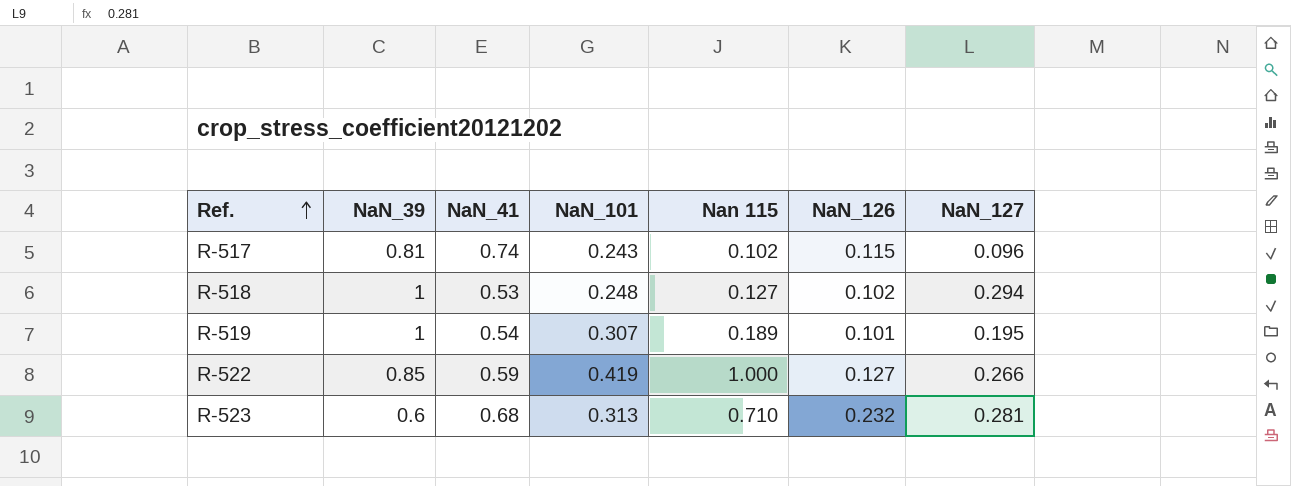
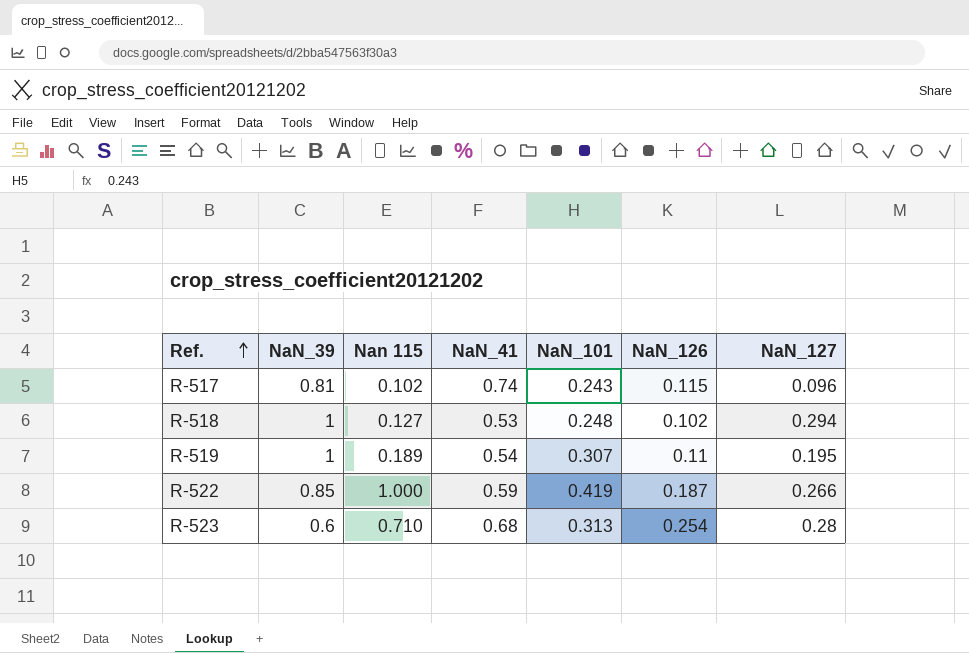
column Nan 115 | position: 5 -> 3
R-519 | NaN_126: 0.101 -> 0.11
R-522 | NaN_126: 0.127 -> 0.187
R-523 | NaN_126: 0.232 -> 0.254
R-523 | NaN_127: 0.281 -> 0.28

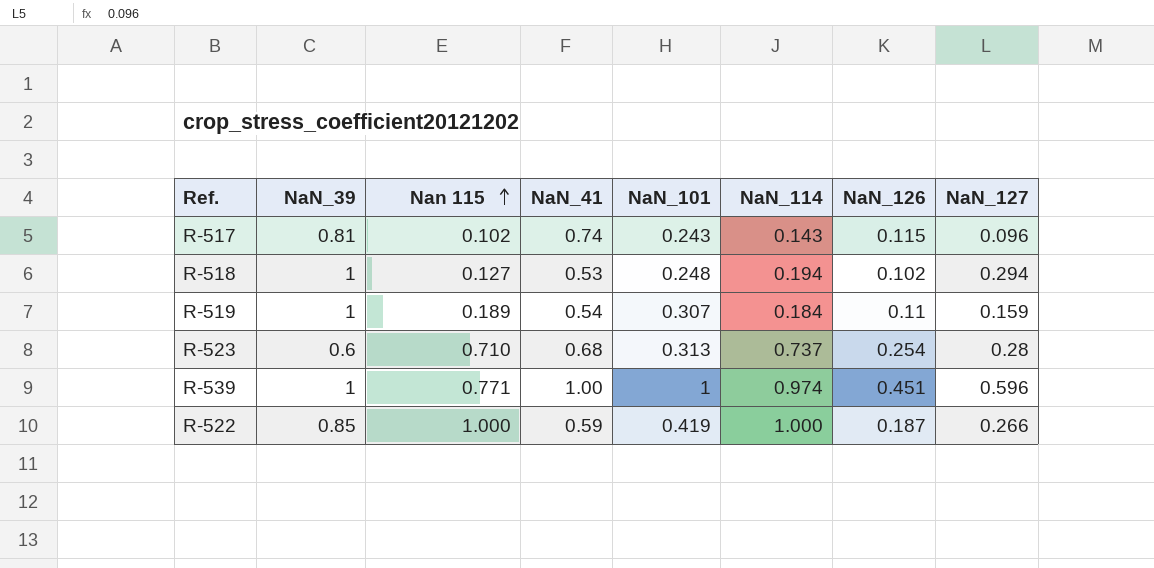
row order: Ref. ascending -> Nan 115 ascending
column NaN_114 | position: none -> 6
R-519 | NaN_127: 0.195 -> 0.159
row R-539: none -> 1 | 0.771 | 1.00 | 1 | 0.974 | 0.451 | 0.596

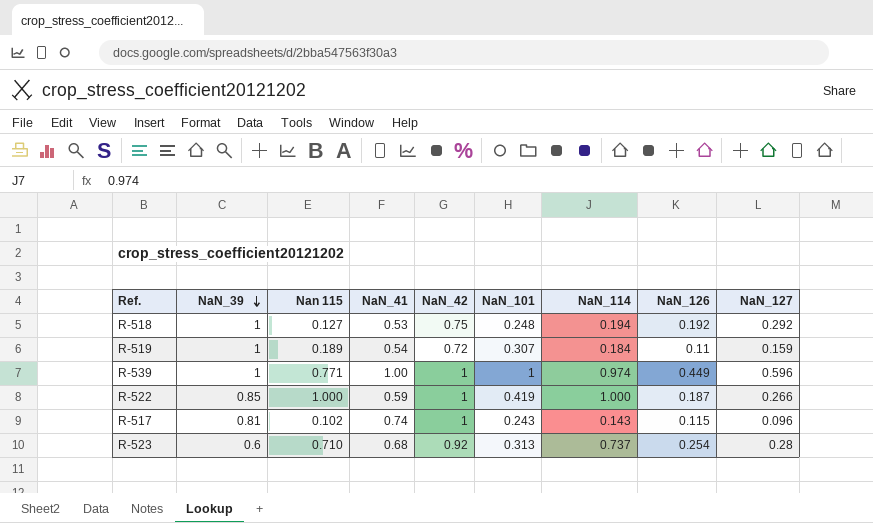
row order: Nan 115 ascending -> NaN_39 descending
column NaN_42 | position: none -> 5
R-518 | NaN_126: 0.102 -> 0.192
R-518 | NaN_127: 0.294 -> 0.292
R-539 | NaN_126: 0.451 -> 0.449

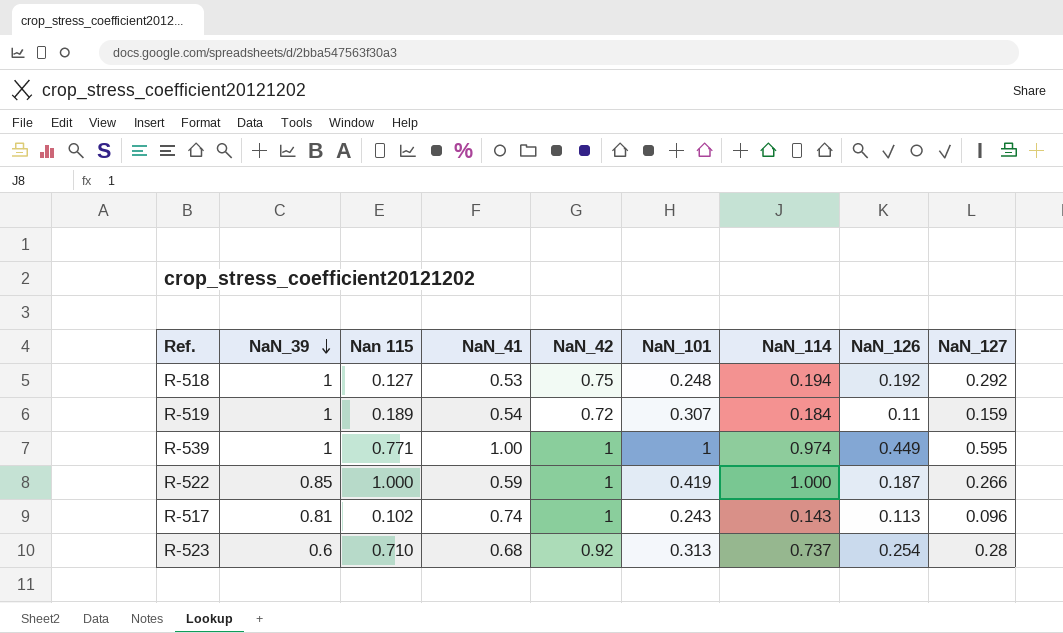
R-539 | NaN_127: 0.596 -> 0.595
R-517 | NaN_126: 0.115 -> 0.113

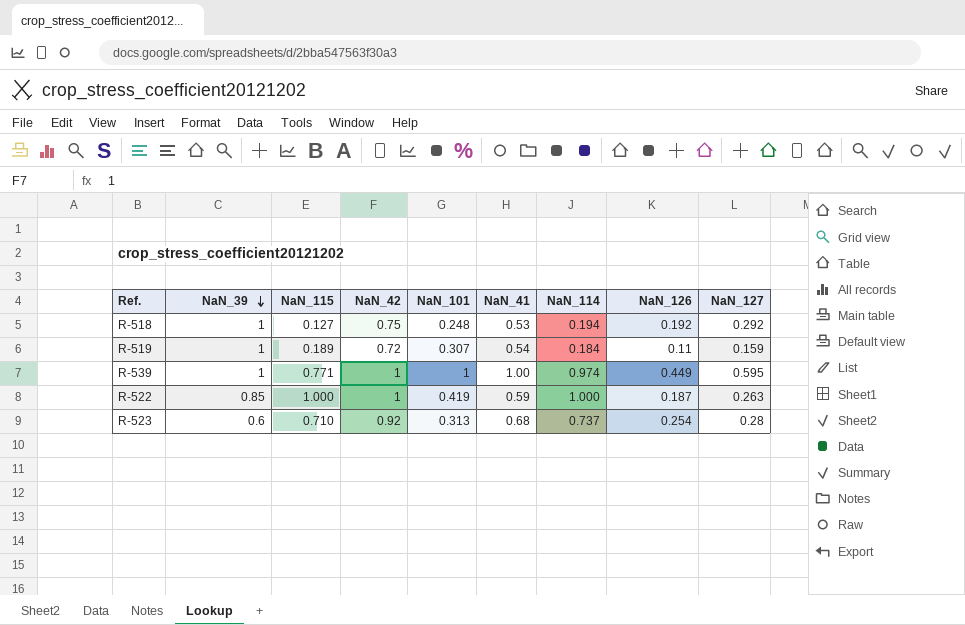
column name: Nan 115 -> NaN_115
column NaN_41 | position: 4 -> 6
row R-517: 0.81 | 0.102 | 0.74 | 1 | 0.243 | 0.143 | 0.113 | 0.096 -> none
R-522 | NaN_127: 0.266 -> 0.263

